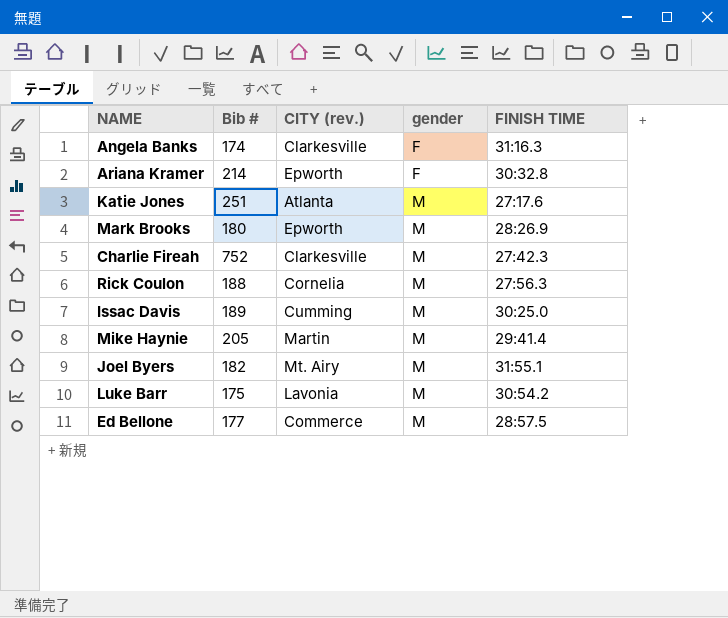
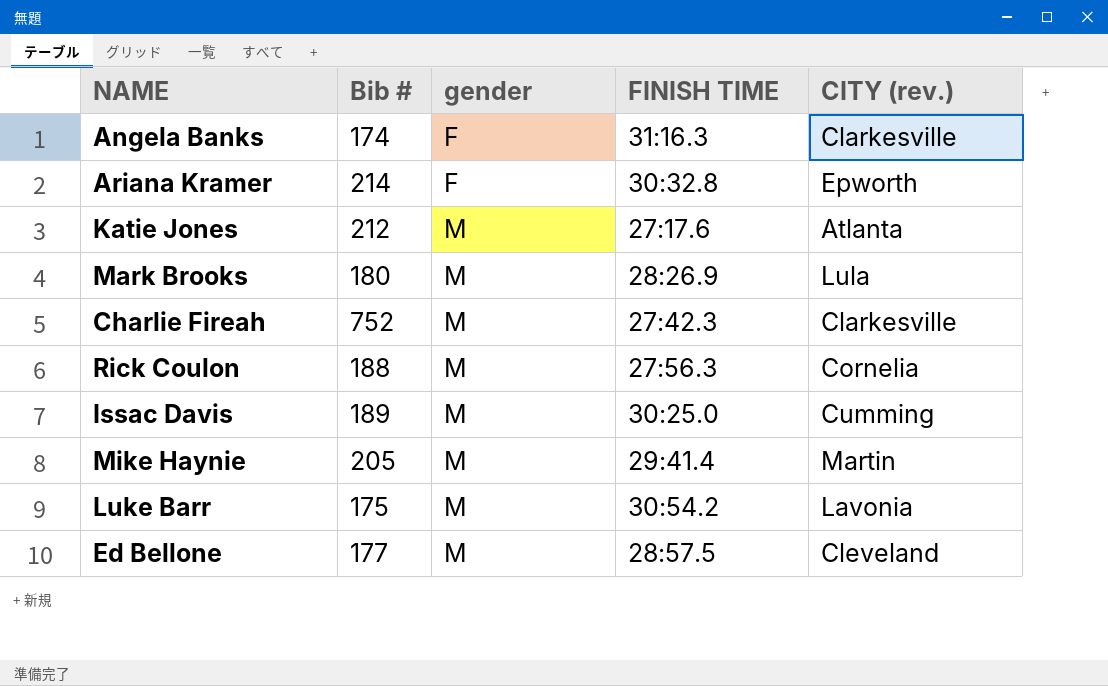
column CITY (rev.) | position: 3 -> 5
row Joel Byers: 182 | Mt. Airy | M | 31:55.1 -> none
Katie Jones | Bib #: 251 -> 212
Mark Brooks | CITY (rev.): Epworth -> Lula
Ed Bellone | CITY (rev.): Commerce -> Cleveland

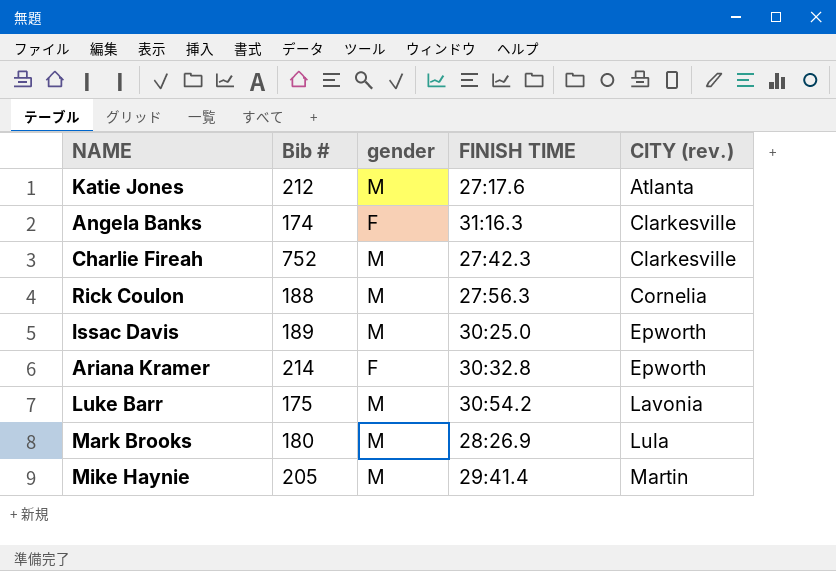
row order: gender ascending -> CITY (rev.) ascending
row Ed Bellone: 177 | M | 28:57.5 | Cleveland -> none
Issac Davis | CITY (rev.): Cumming -> Epworth

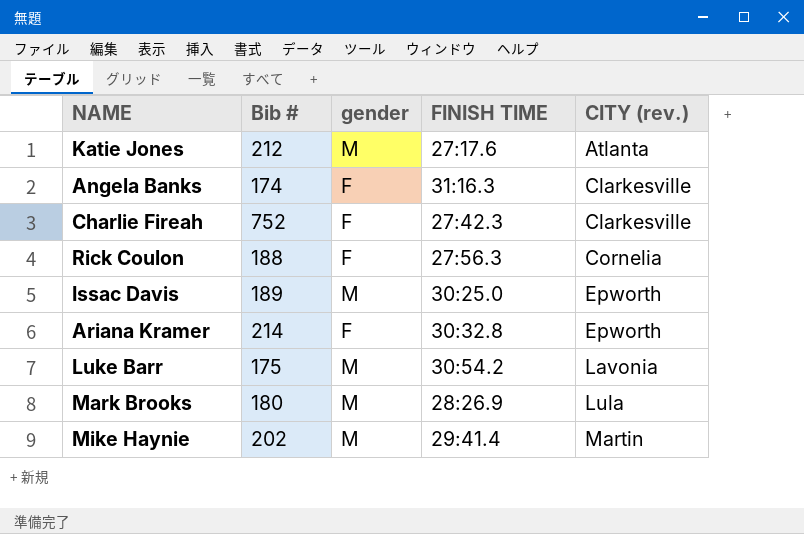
Charlie Fireah | gender: M -> F
Rick Coulon | gender: M -> F
Mike Haynie | Bib #: 205 -> 202

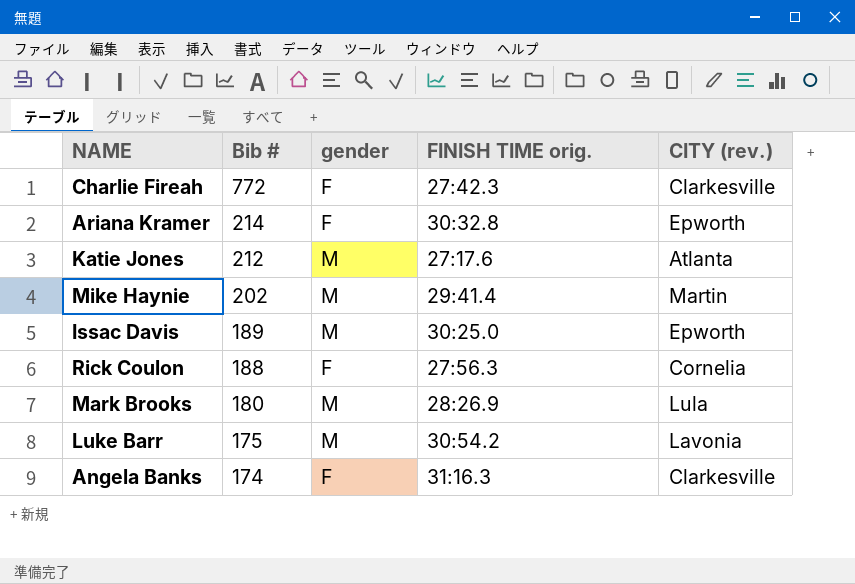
row order: CITY (rev.) ascending -> Bib # descending
column name: FINISH TIME -> FINISH TIME orig.
Charlie Fireah | Bib #: 752 -> 772

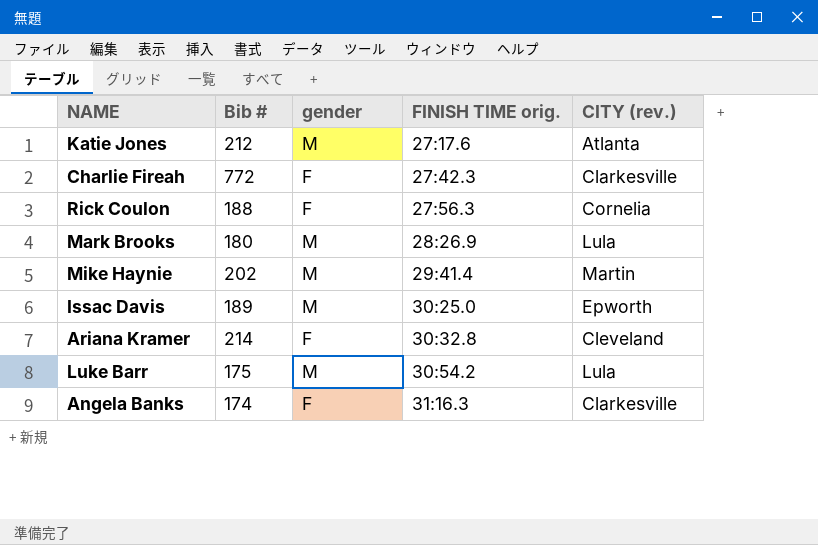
row order: Bib # descending -> FINISH TIME orig. ascending
Ariana Kramer | CITY (rev.): Epworth -> Cleveland
Luke Barr | CITY (rev.): Lavonia -> Lula

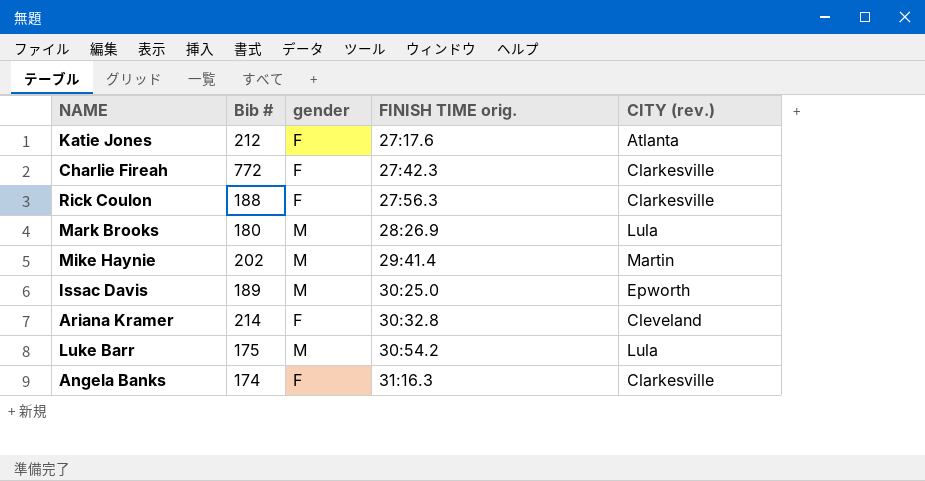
Katie Jones | gender: M -> F
Rick Coulon | CITY (rev.): Cornelia -> Clarkesville

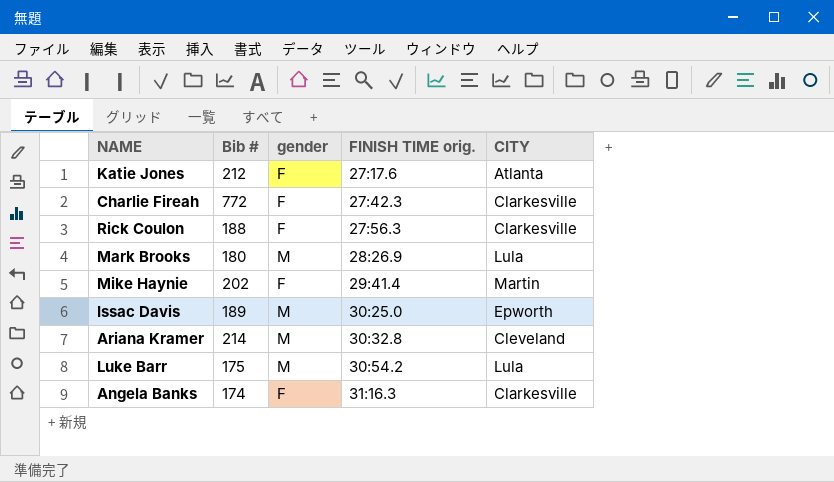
column name: CITY (rev.) -> CITY
Mike Haynie | gender: M -> F
Ariana Kramer | gender: F -> M

